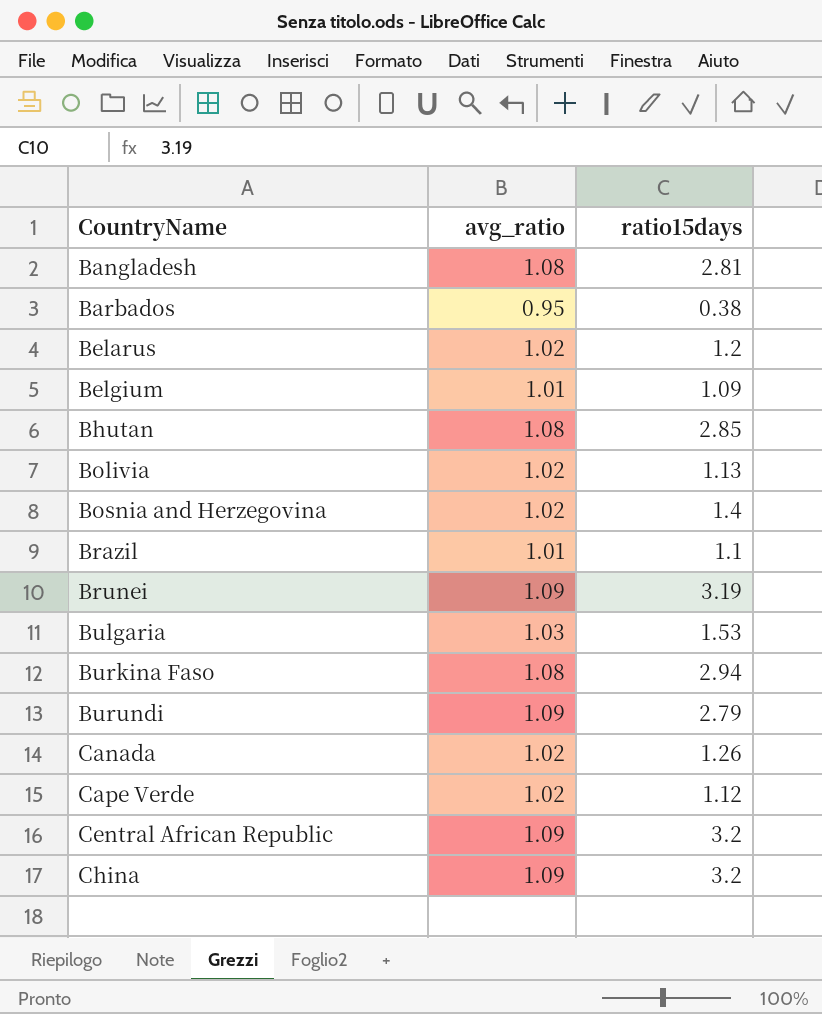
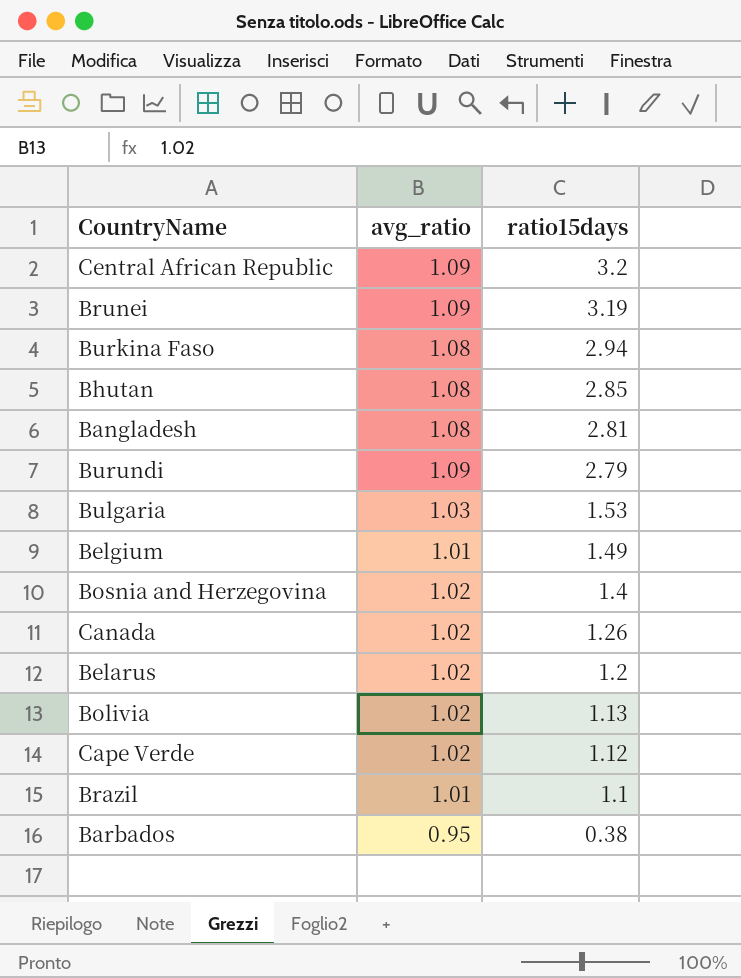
row order: CountryName ascending -> ratio15days descending
row China: 1.09 | 3.2 -> none
Belgium | ratio15days: 1.09 -> 1.49

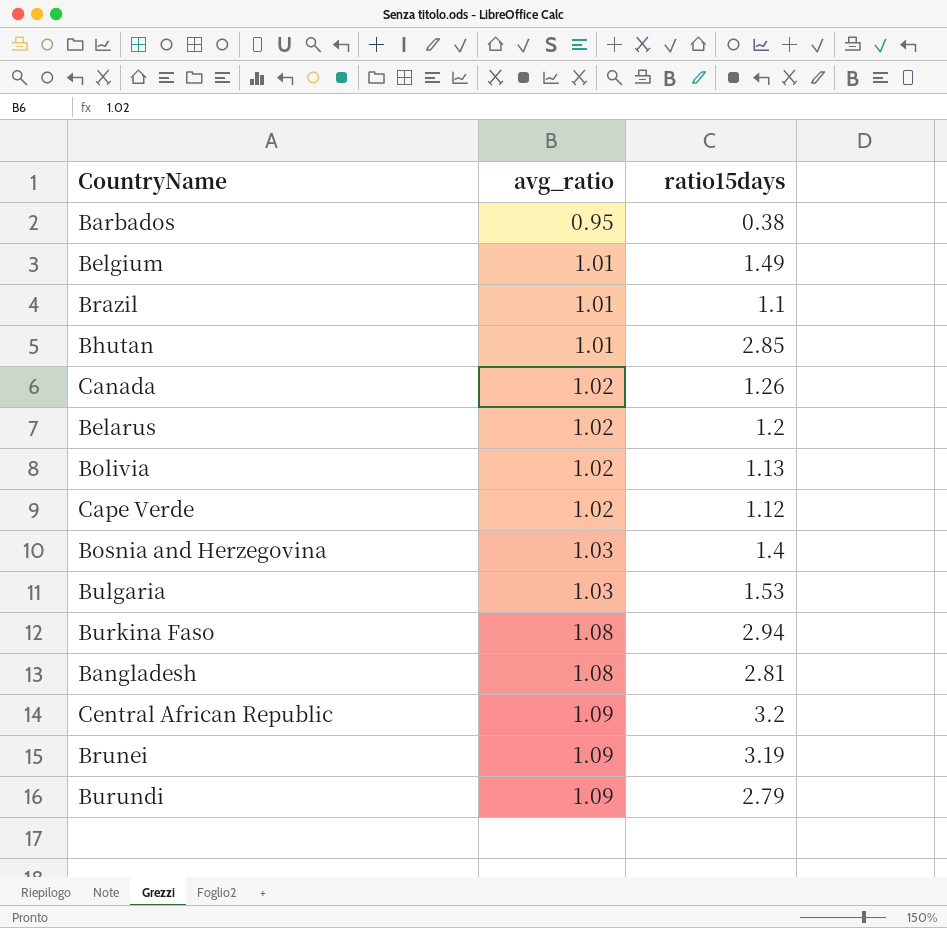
row order: ratio15days descending -> avg_ratio ascending
Bhutan | avg_ratio: 1.08 -> 1.01
Bosnia and Herzegovina | avg_ratio: 1.02 -> 1.03

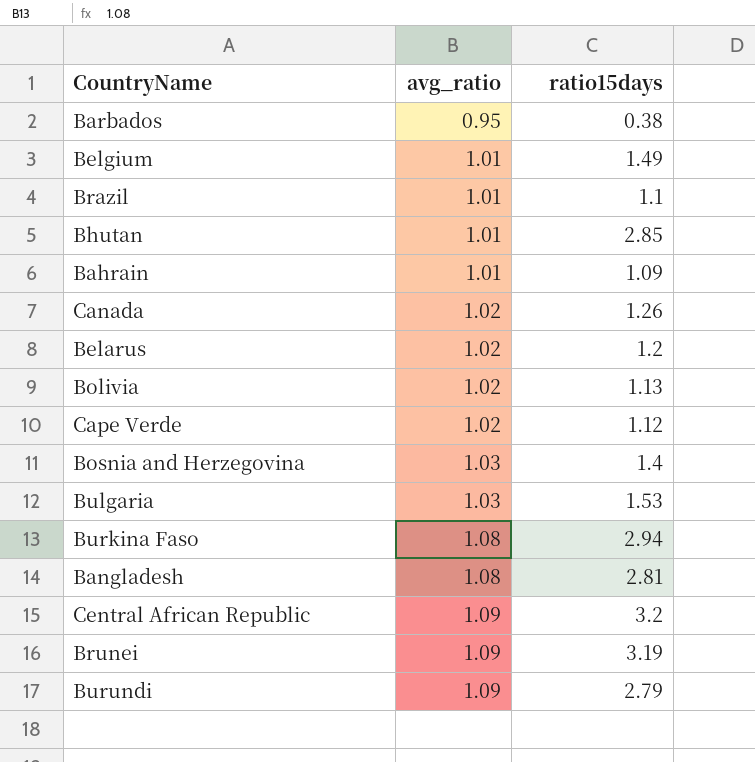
row Bahrain: none -> 1.01 | 1.09

